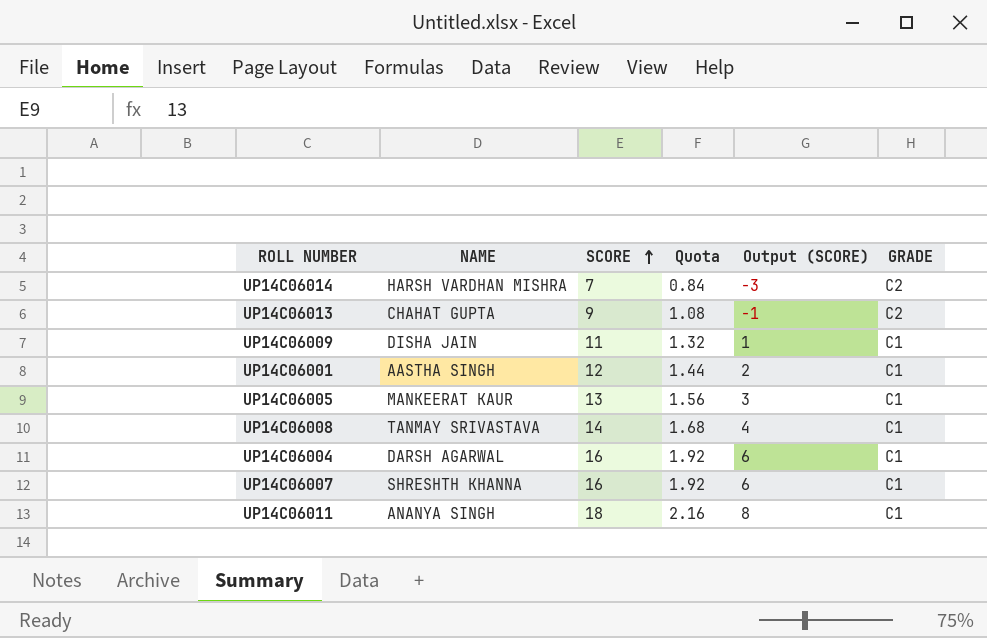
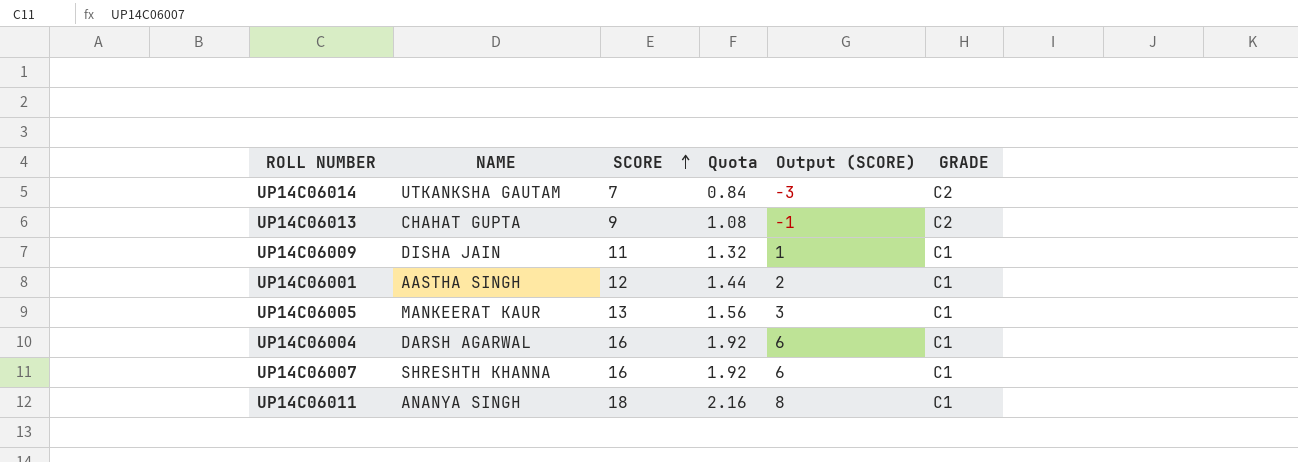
row UP14C06008: TANMAY SRIVASTAVA | 14 | 1.68 | 4 | C1 -> none
UP14C06014 | NAME: HARSH VARDHAN MISHRA -> UTKANKSHA GAUTAM

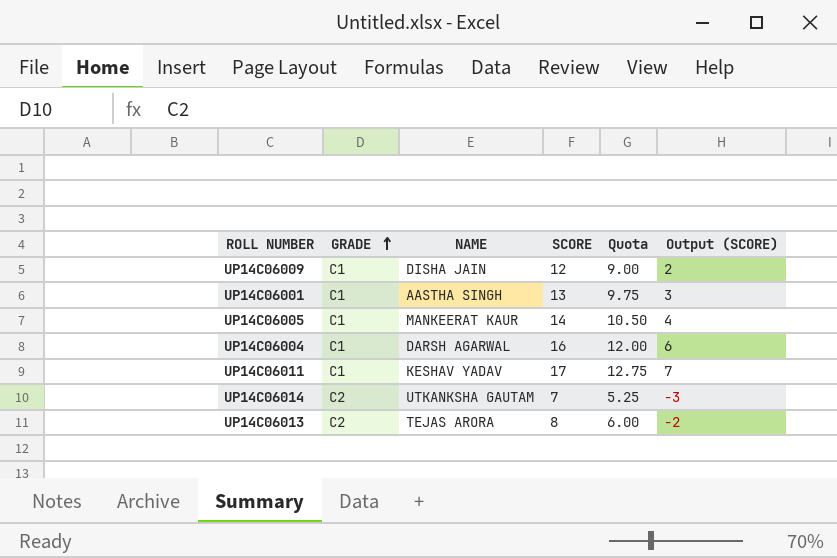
row order: SCORE ascending -> GRADE ascending
column GRADE | position: 6 -> 2
column Quota | formula: [SCORE] * 0.12 -> [SCORE] * 0.75
row UP14C06007: SHRESHTH KHANNA | 16 | 1.92 | 6 | C1 -> none
UP14C06009 | SCORE: 11 -> 12
UP14C06009 | Output (SCORE): 1 -> 2
UP14C06001 | SCORE: 12 -> 13
UP14C06001 | Output (SCORE): 2 -> 3
UP14C06005 | SCORE: 13 -> 14
UP14C06005 | Output (SCORE): 3 -> 4
UP14C06011 | NAME: ANANYA SINGH -> KESHAV YADAV
UP14C06011 | SCORE: 18 -> 17
UP14C06011 | Output (SCORE): 8 -> 7
UP14C06013 | NAME: CHAHAT GUPTA -> TEJAS ARORA
UP14C06013 | SCORE: 9 -> 8
UP14C06013 | Output (SCORE): -1 -> -2

